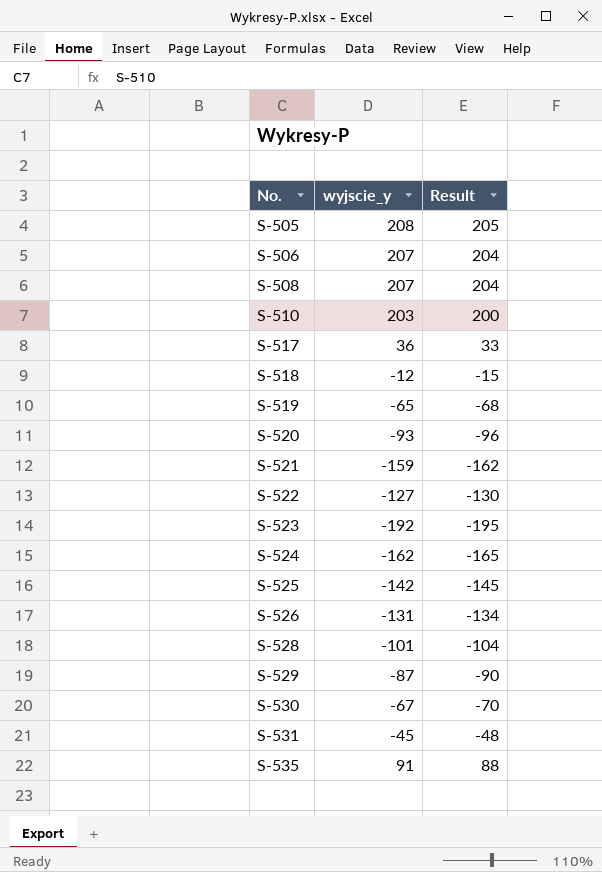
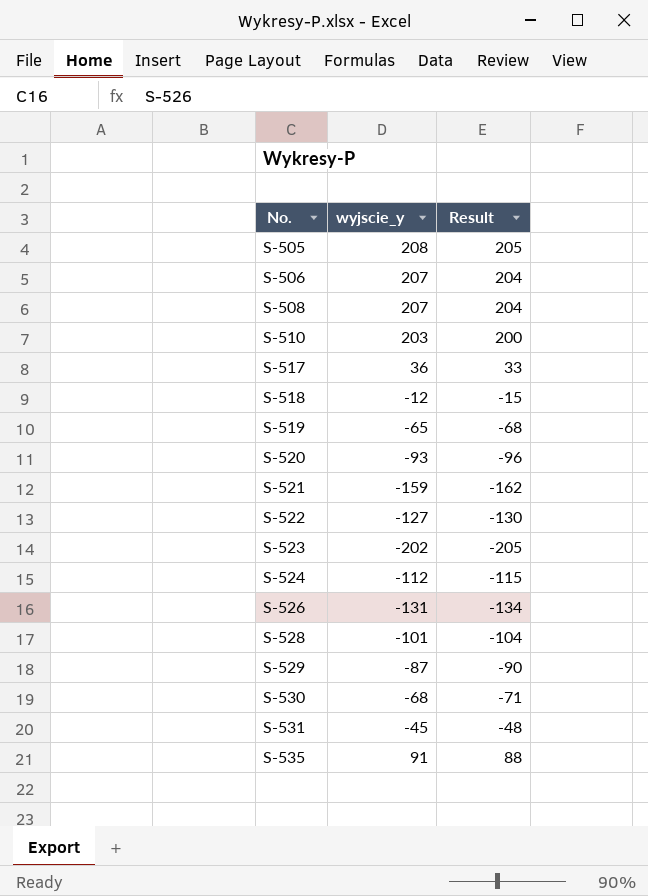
row S-525: -142 | -145 -> none
S-523 | wyjscie_y: -192 -> -202
S-523 | Result: -195 -> -205
S-524 | wyjscie_y: -162 -> -112
S-524 | Result: -165 -> -115
S-530 | wyjscie_y: -67 -> -68
S-530 | Result: -70 -> -71

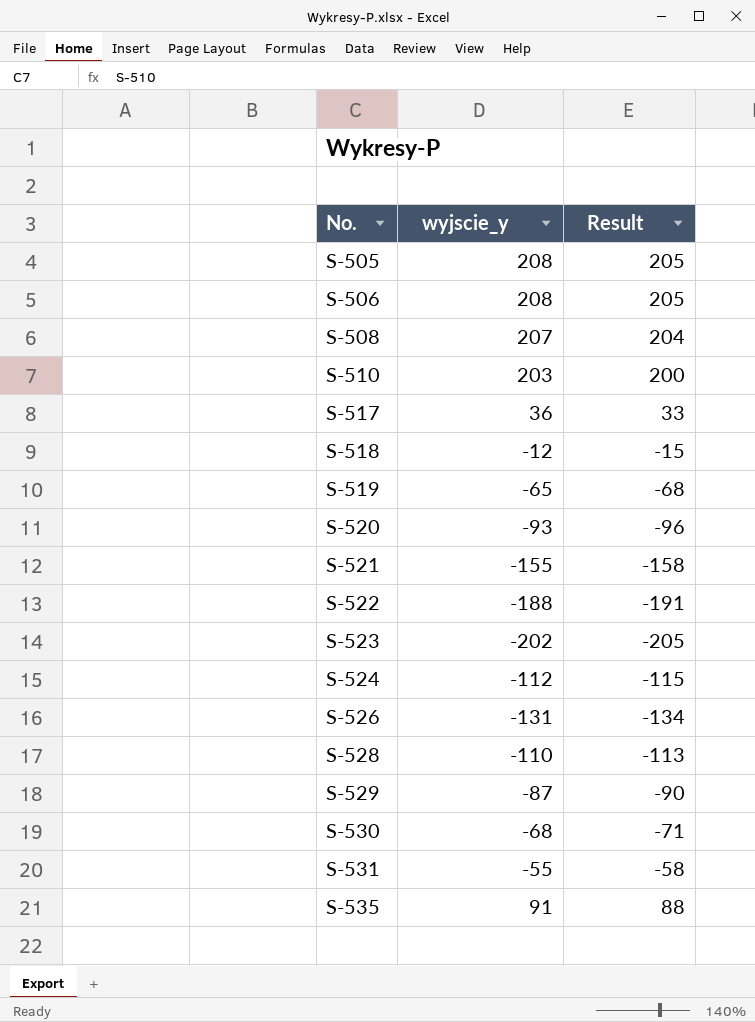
S-506 | wyjscie_y: 207 -> 208
S-506 | Result: 204 -> 205
S-521 | wyjscie_y: -159 -> -155
S-521 | Result: -162 -> -158
S-522 | wyjscie_y: -127 -> -188
S-522 | Result: -130 -> -191
S-528 | wyjscie_y: -101 -> -110
S-528 | Result: -104 -> -113
S-531 | wyjscie_y: -45 -> -55
S-531 | Result: -48 -> -58

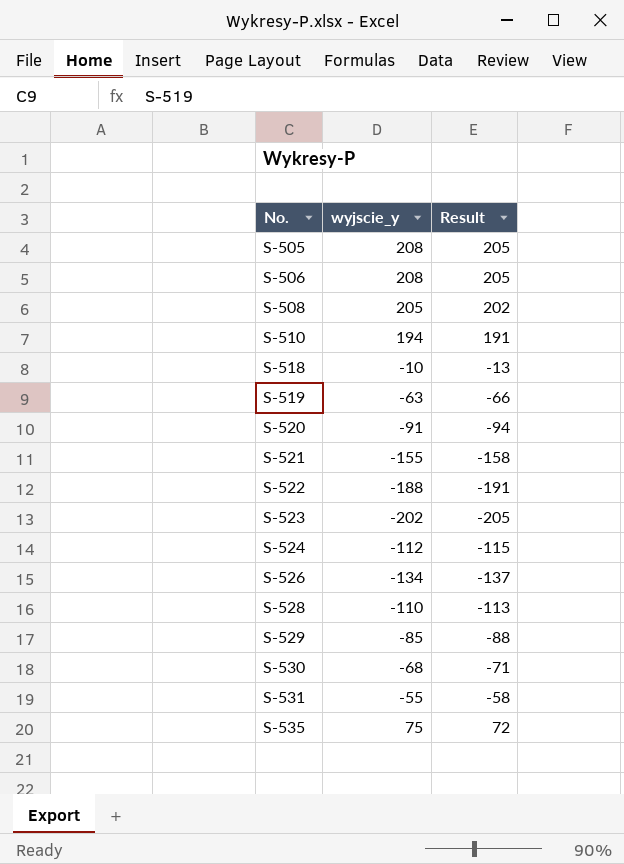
row S-517: 36 | 33 -> none
S-508 | wyjscie_y: 207 -> 205
S-508 | Result: 204 -> 202
S-510 | wyjscie_y: 203 -> 194
S-510 | Result: 200 -> 191
S-518 | wyjscie_y: -12 -> -10
S-518 | Result: -15 -> -13
S-519 | wyjscie_y: -65 -> -63
S-519 | Result: -68 -> -66
S-520 | wyjscie_y: -93 -> -91
S-520 | Result: -96 -> -94
S-526 | wyjscie_y: -131 -> -134
S-526 | Result: -134 -> -137
S-529 | wyjscie_y: -87 -> -85
S-529 | Result: -90 -> -88
S-535 | wyjscie_y: 91 -> 75
S-535 | Result: 88 -> 72

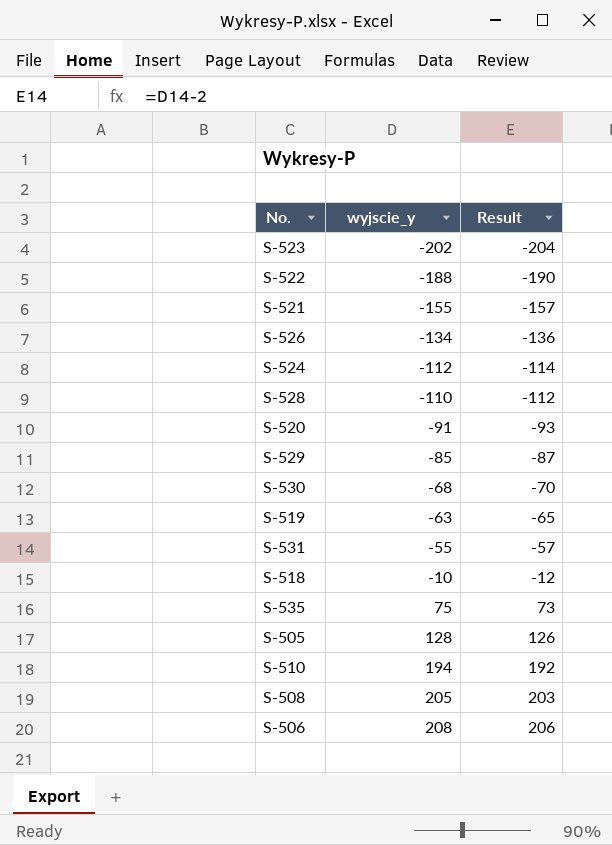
row order: No. ascending -> wyjscie_y ascending
column Result | formula: [wyjscie_y] - 3 -> [wyjscie_y] - 2
S-505 | wyjscie_y: 208 -> 128

